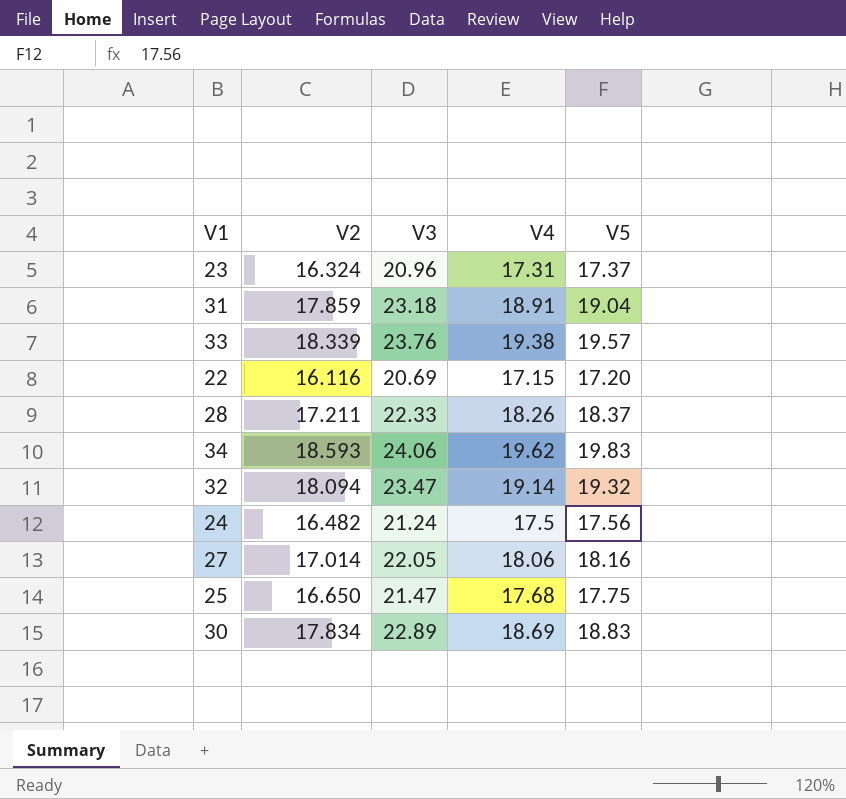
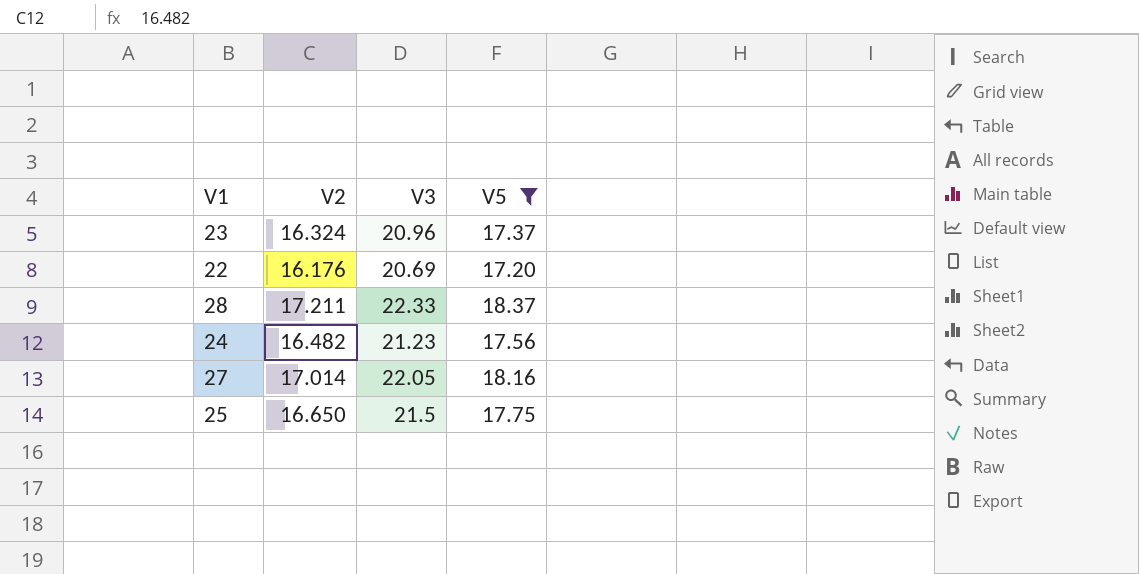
filter: none -> V5 <= 18.37
column V4 | position: 4 -> none
22 | V2: 16.116 -> 16.176
24 | V3: 21.24 -> 21.23
25 | V3: 21.47 -> 21.5

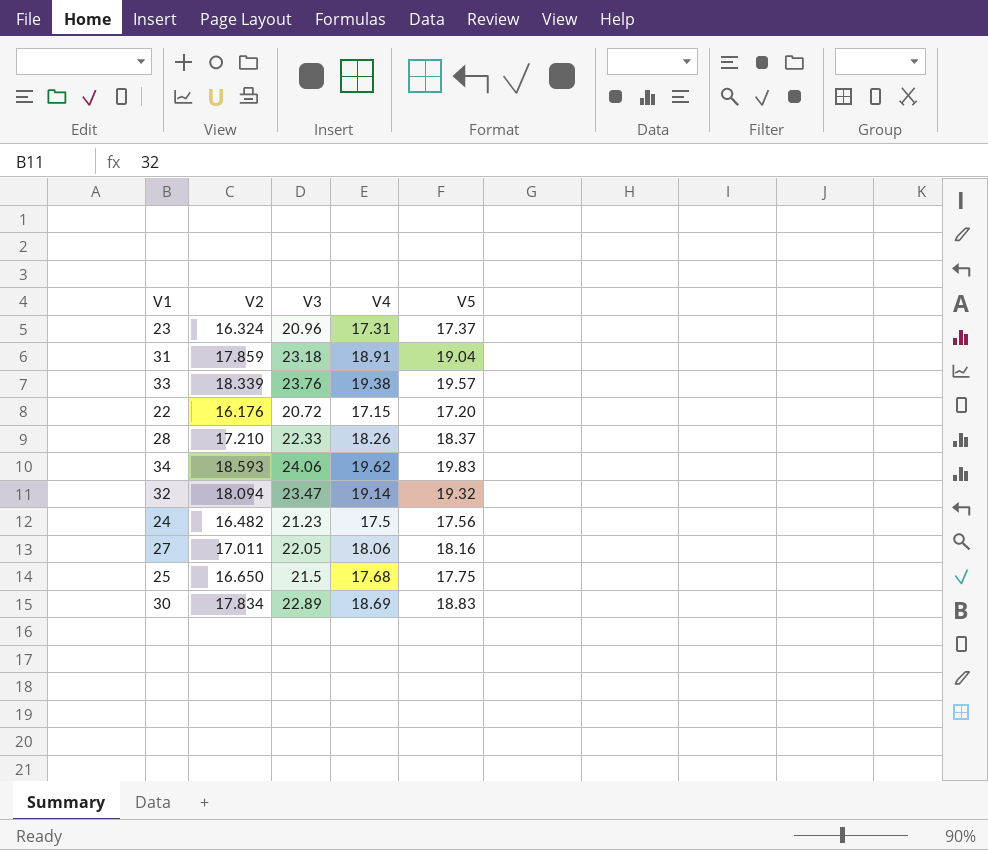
filter: V5 <= 18.37 -> none
column V4 | position: none -> 4
22 | V3: 20.69 -> 20.72
28 | V2: 17.211 -> 17.210
27 | V2: 17.014 -> 17.011

